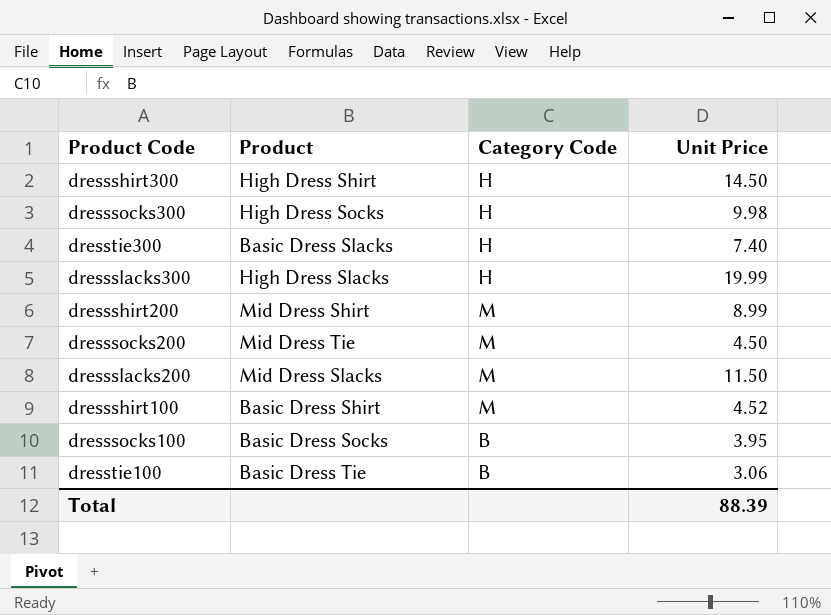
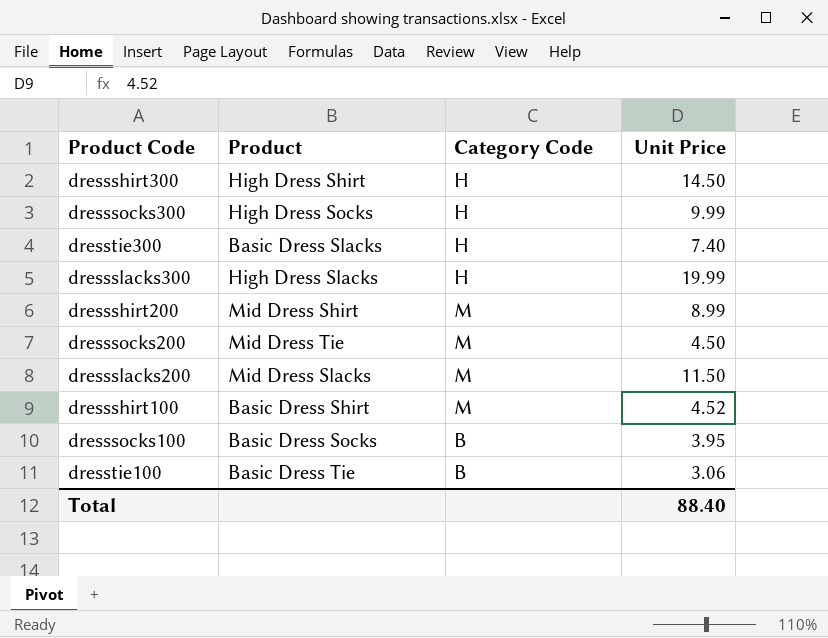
dresssocks300 | Unit Price: 9.98 -> 9.99
Total | Unit Price: 88.39 -> 88.40

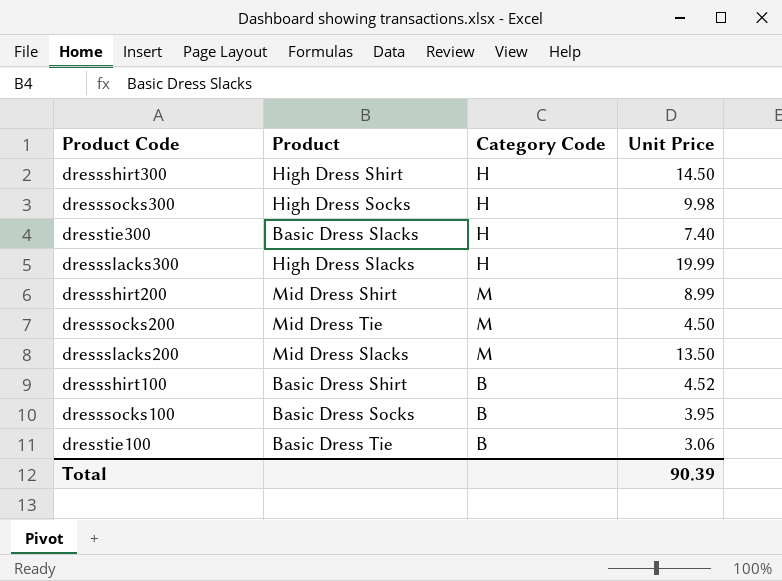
dresssocks300 | Unit Price: 9.99 -> 9.98
dressslacks200 | Unit Price: 11.50 -> 13.50
dressshirt100 | Category Code: M -> B
Total | Unit Price: 88.40 -> 90.39

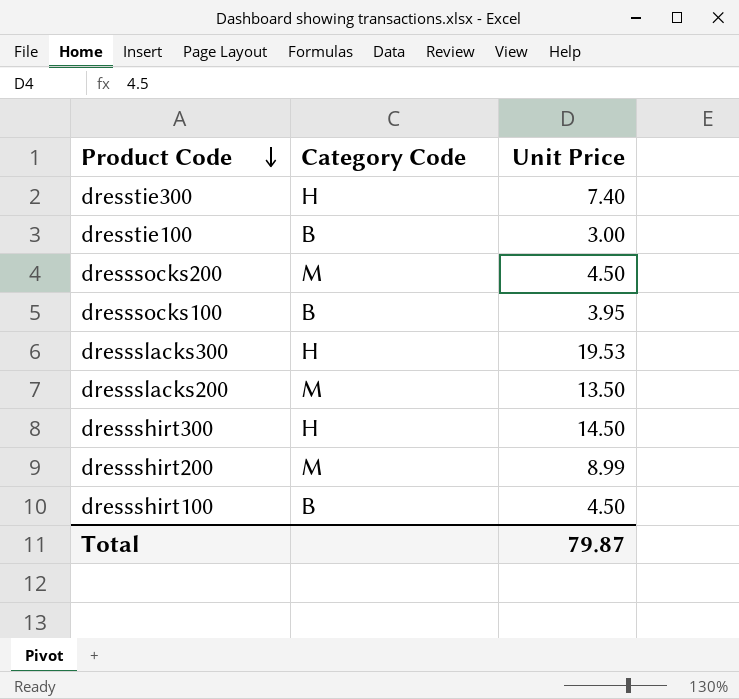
row order: none -> Product Code descending
column Product | position: 2 -> none
row dresssocks300: High Dress Socks | H | 9.98 -> none
dresstie100 | Unit Price: 3.06 -> 3.00
dressslacks300 | Unit Price: 19.99 -> 19.53
dressshirt100 | Unit Price: 4.52 -> 4.50
Total | Unit Price: 90.39 -> 79.87

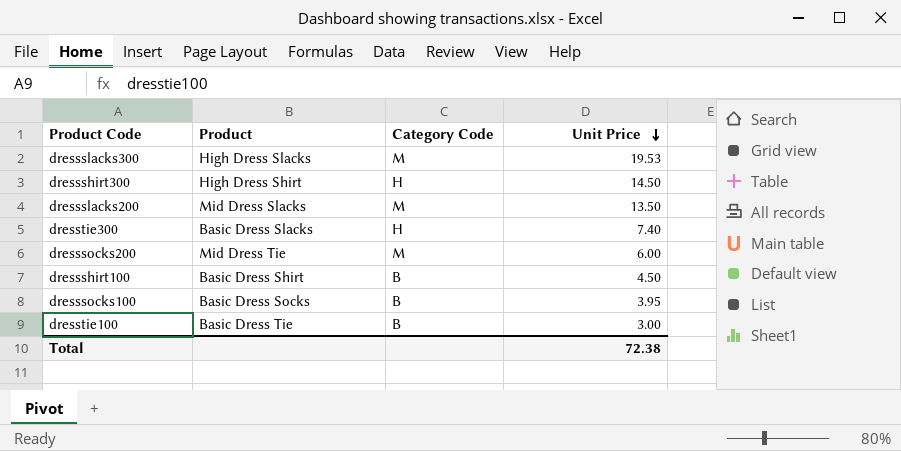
row order: Product Code descending -> Unit Price descending
column Product | position: none -> 2
row dressshirt200: M | 8.99 -> none
dressslacks300 | Category Code: H -> M
dresssocks200 | Unit Price: 4.50 -> 6.00
Total | Unit Price: 79.87 -> 72.38

